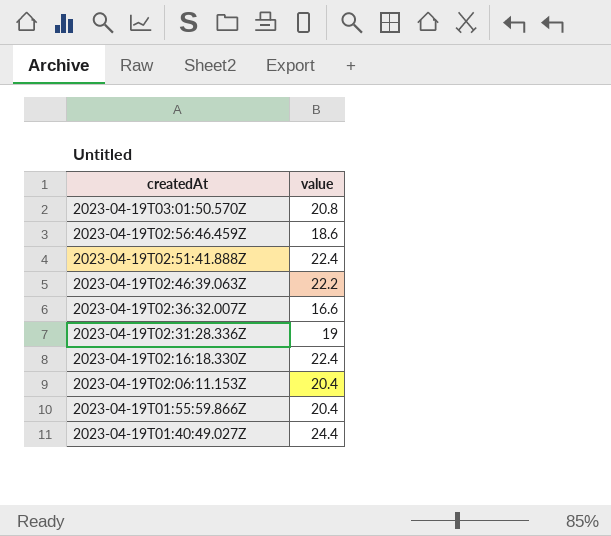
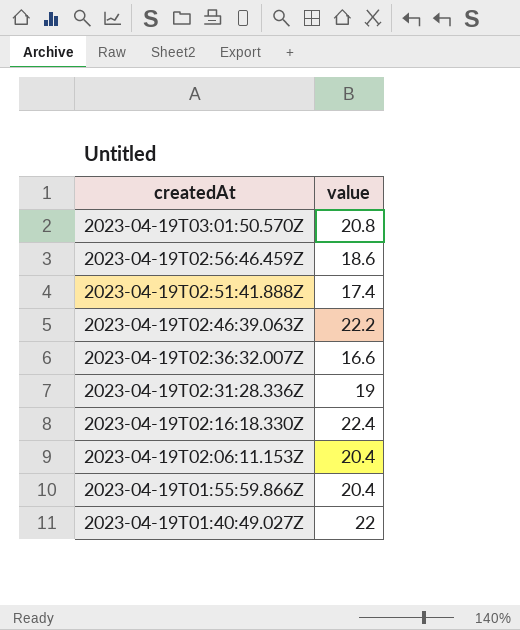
2023-04-19T02:51:41.888Z | value: 22.4 -> 17.4
2023-04-19T01:40:49.027Z | value: 24.4 -> 22

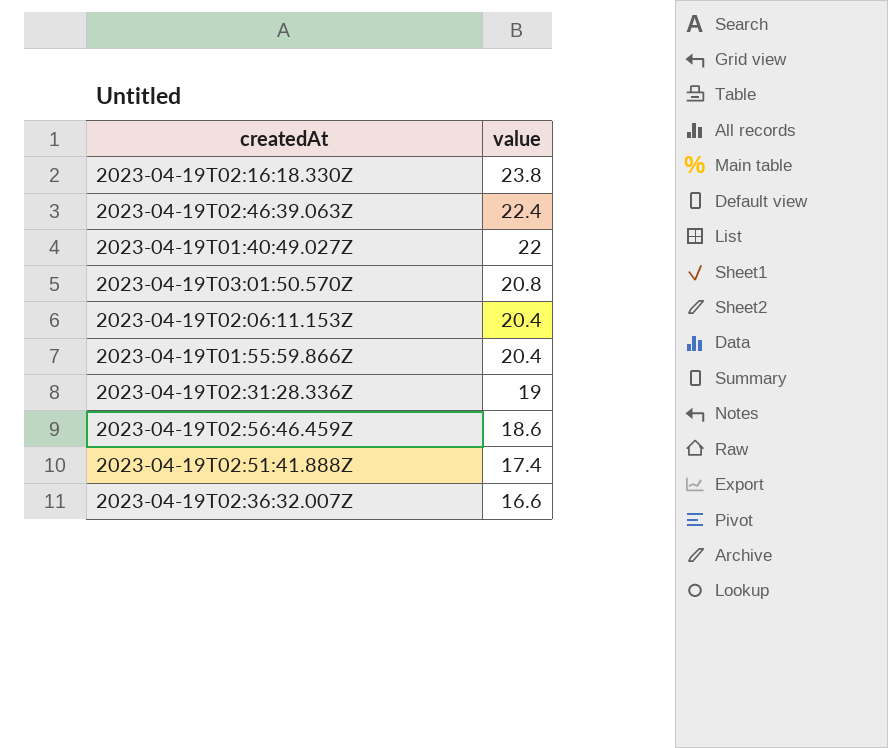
row order: createdAt descending -> value descending
2023-04-19T02:16:18.330Z | value: 22.4 -> 23.8
2023-04-19T02:46:39.063Z | value: 22.2 -> 22.4

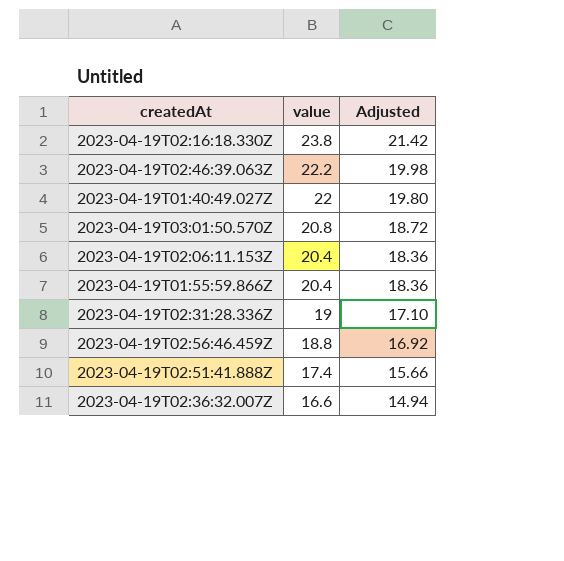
column Adjusted | formula: none -> [value] * 0.9
2023-04-19T02:46:39.063Z | value: 22.4 -> 22.2
2023-04-19T02:56:46.459Z | value: 18.6 -> 18.8

